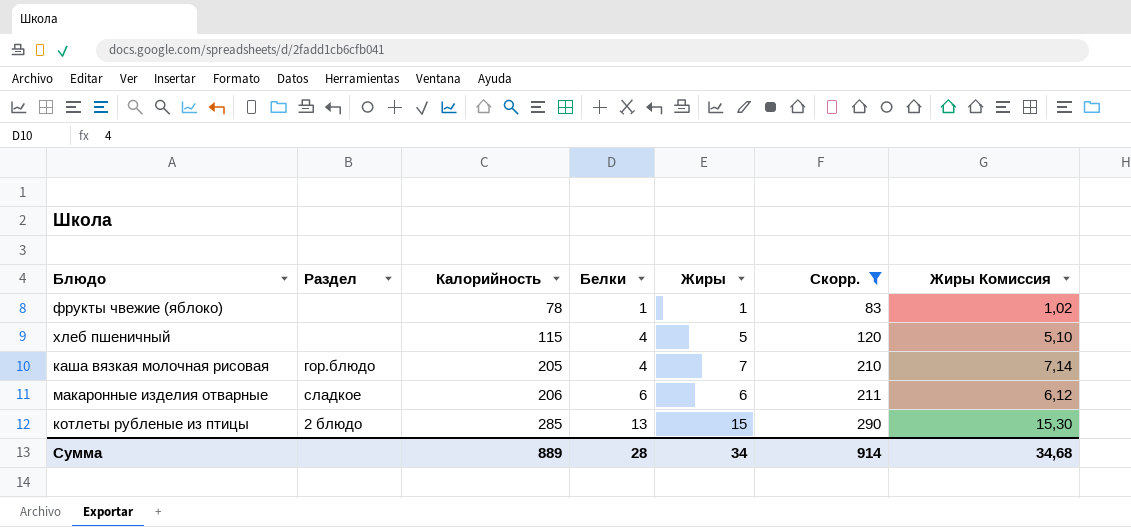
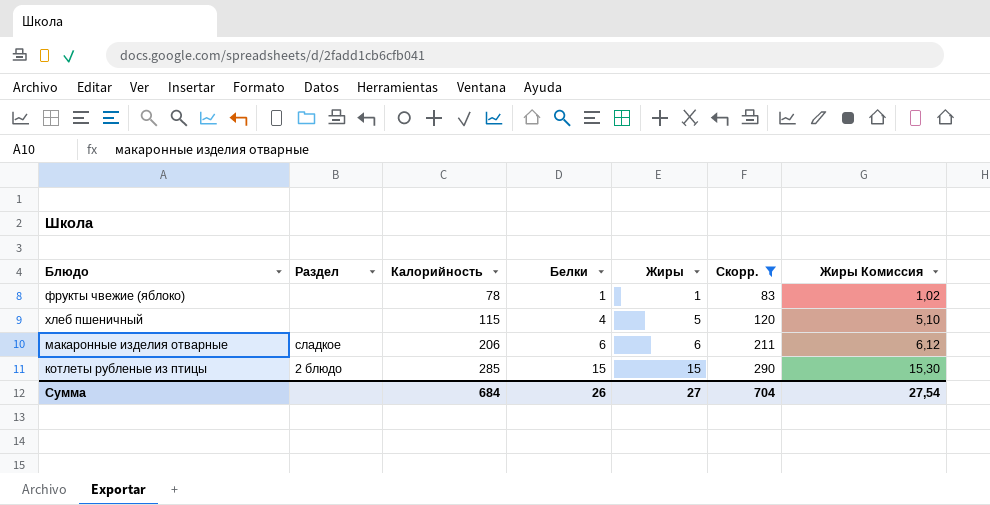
row каша вязкая молочная рисовая: гор.блюдо | 205 | 4 | 7 | 210 | 7,14 -> none
котлеты рубленые из птицы | Белки: 13 -> 15
Сумма | Калорийность: 889 -> 684
Сумма | Белки: 28 -> 26
Сумма | Жиры: 34 -> 27
Сумма | Скорр.: 914 -> 704
Сумма | Жиры Комиссия: 34,68 -> 27,54

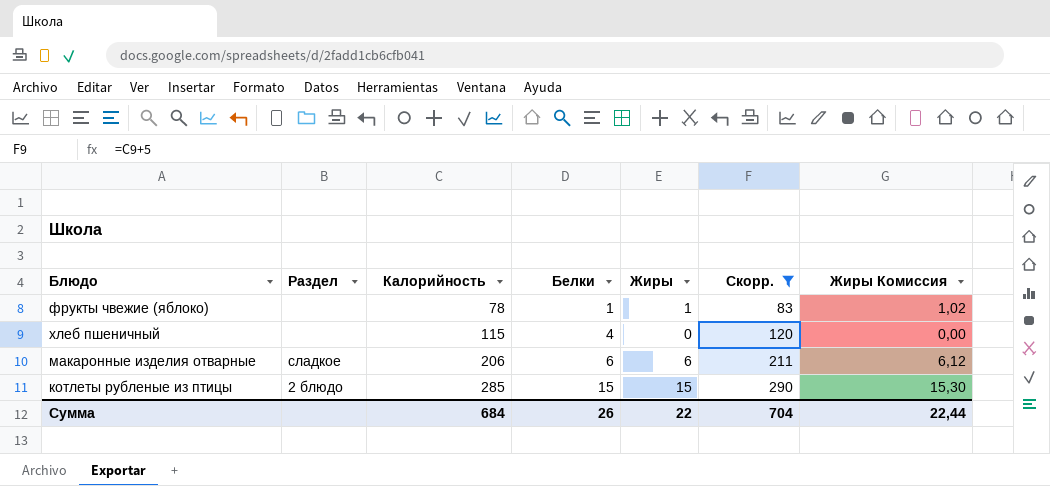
хлеб пшеничный | Жиры: 5 -> 0
хлеб пшеничный | Жиры Комиссия: 5,10 -> 0,00
Сумма | Жиры: 27 -> 22
Сумма | Жиры Комиссия: 27,54 -> 22,44

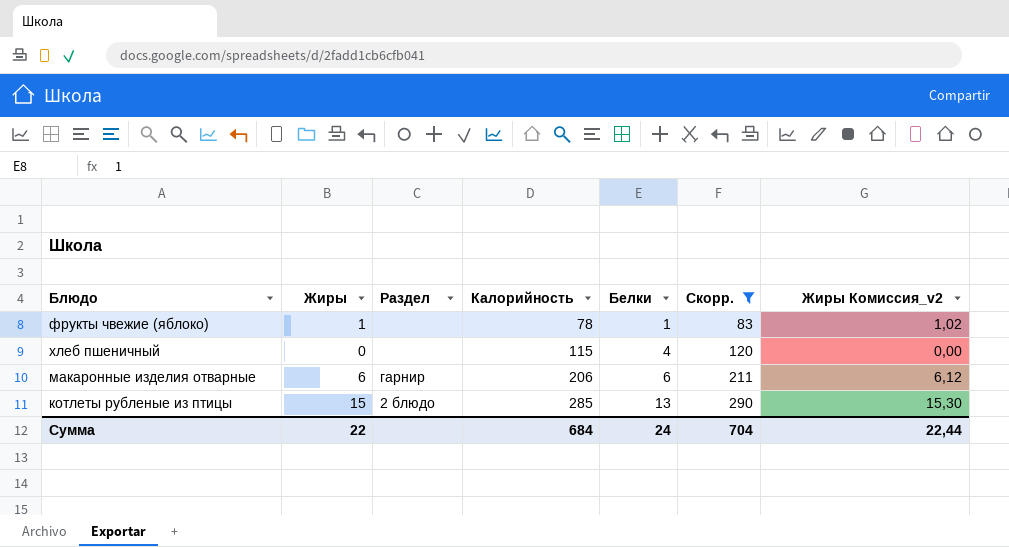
column Жиры | position: 5 -> 2
column name: Жиры Комиссия -> Жиры Комиссия_v2
макаронные изделия отварные | Раздел: сладкое -> гарнир
котлеты рубленые из птицы | Белки: 15 -> 13
Сумма | Белки: 26 -> 24

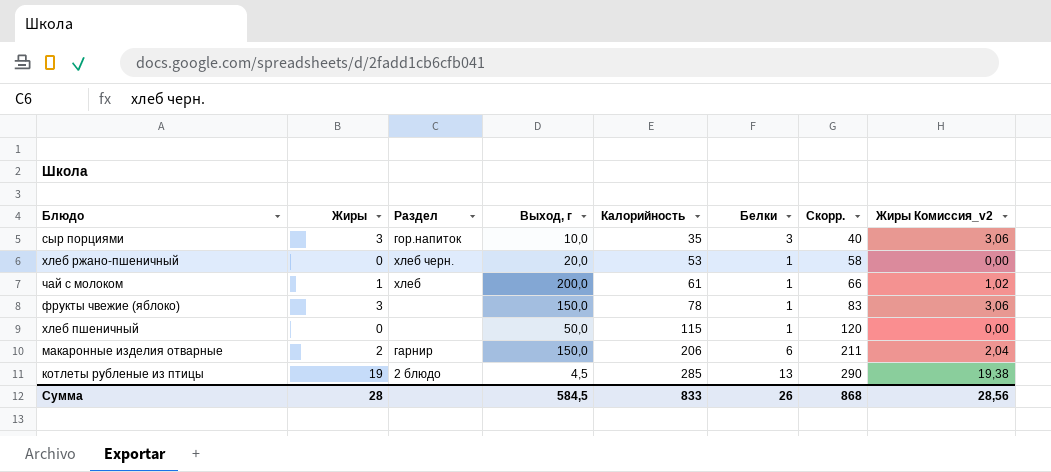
filter: Скорр. >= 83 -> none
column Выход, г | position: none -> 4
фрукты чвежие (яблоко) | Жиры: 1 -> 3
фрукты чвежие (яблоко) | Жиры Комиссия_v2: 1,02 -> 3,06
хлеб пшеничный | Белки: 4 -> 1
макаронные изделия отварные | Жиры: 6 -> 2
макаронные изделия отварные | Жиры Комиссия_v2: 6,12 -> 2,04
котлеты рубленые из птицы | Жиры: 15 -> 19
котлеты рубленые из птицы | Жиры Комиссия_v2: 15,30 -> 19,38
Сумма | Жиры: 22 -> 28
Сумма | Калорийность: 684 -> 833
Сумма | Белки: 24 -> 26
Сумма | Скорр.: 704 -> 868
Сумма | Жиры Комиссия_v2: 22,44 -> 28,56

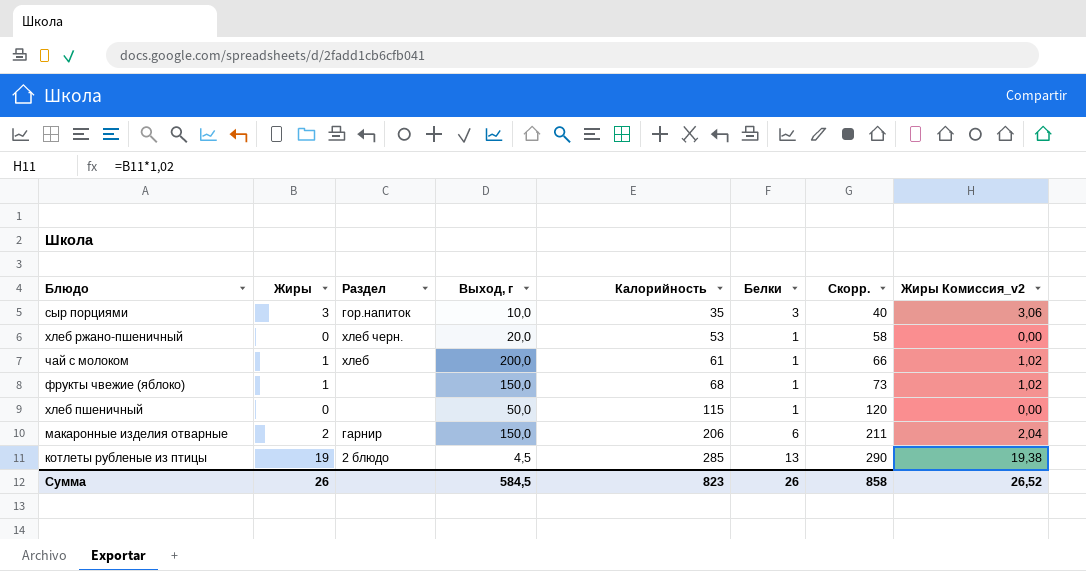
фрукты чвежие (яблоко) | Жиры: 3 -> 1
фрукты чвежие (яблоко) | Калорийность: 78 -> 68
фрукты чвежие (яблоко) | Скорр.: 83 -> 73
фрукты чвежие (яблоко) | Жиры Комиссия_v2: 3,06 -> 1,02
Сумма | Жиры: 28 -> 26
Сумма | Калорийность: 833 -> 823
Сумма | Скорр.: 868 -> 858
Сумма | Жиры Комиссия_v2: 28,56 -> 26,52

